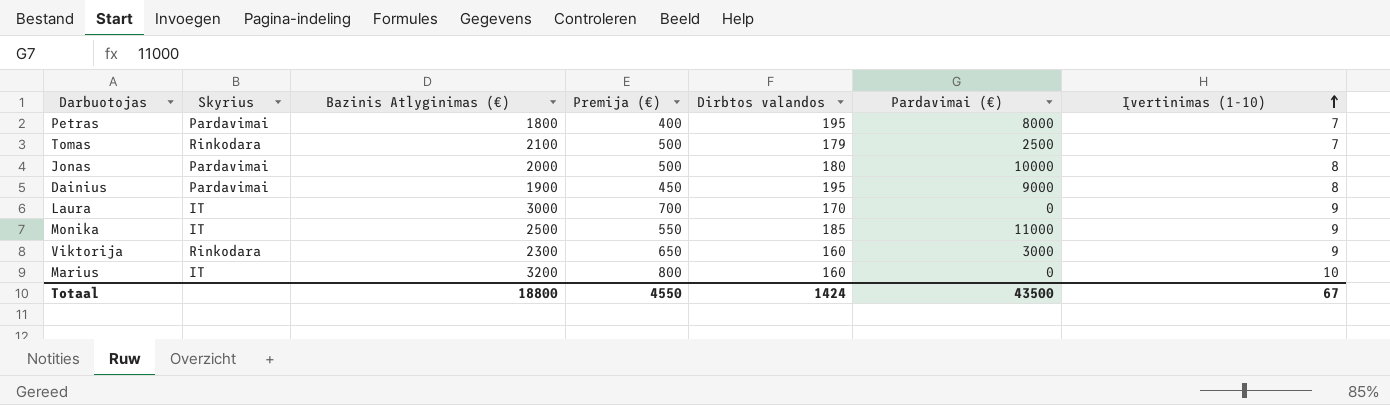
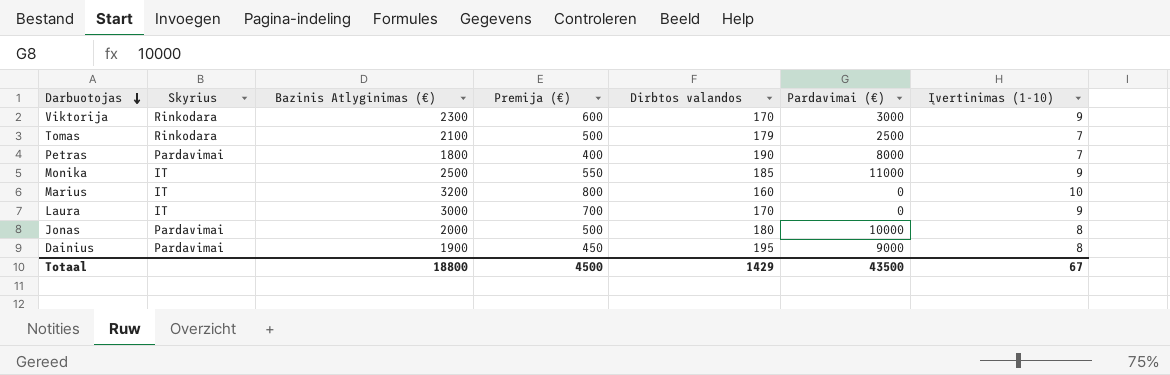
row order: Įvertinimas (1-10) ascending -> Darbuotojas descending
Viktorija | Premija (€): 650 -> 600
Viktorija | Dirbtos valandos: 160 -> 170
Petras | Dirbtos valandos: 195 -> 190
Totaal | Premija (€): 4550 -> 4500
Totaal | Dirbtos valandos: 1424 -> 1429

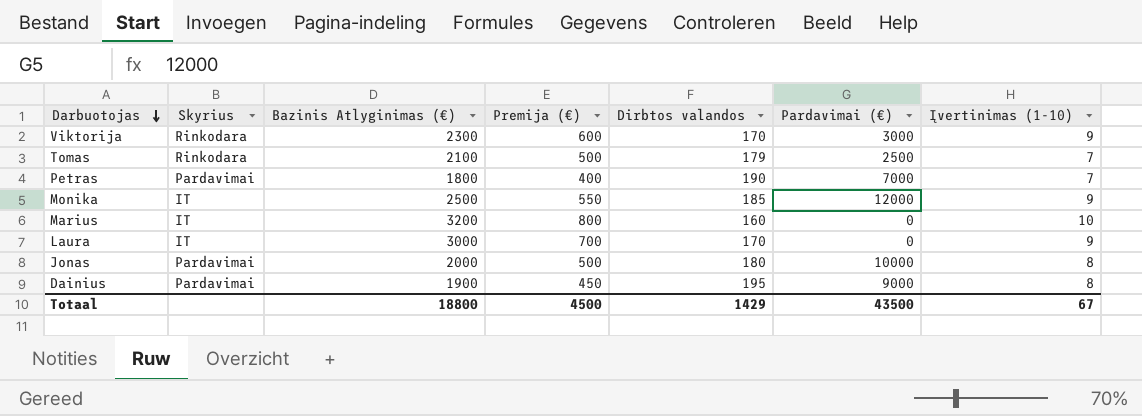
Petras | Pardavimai (€): 8000 -> 7000
Monika | Pardavimai (€): 11000 -> 12000

